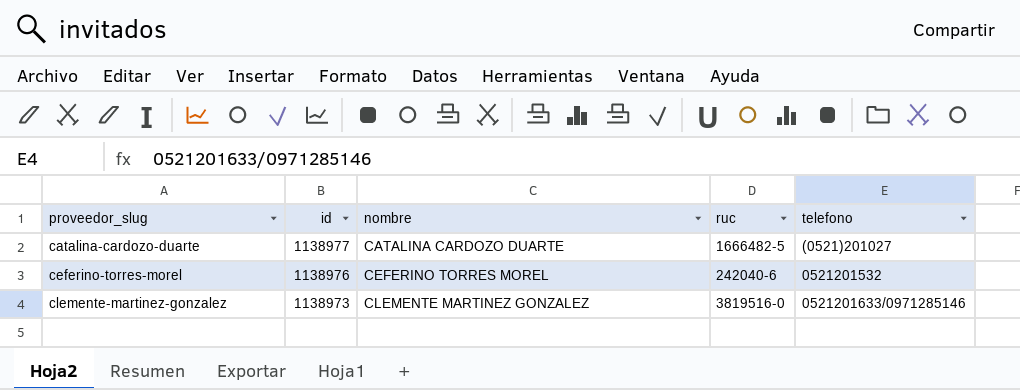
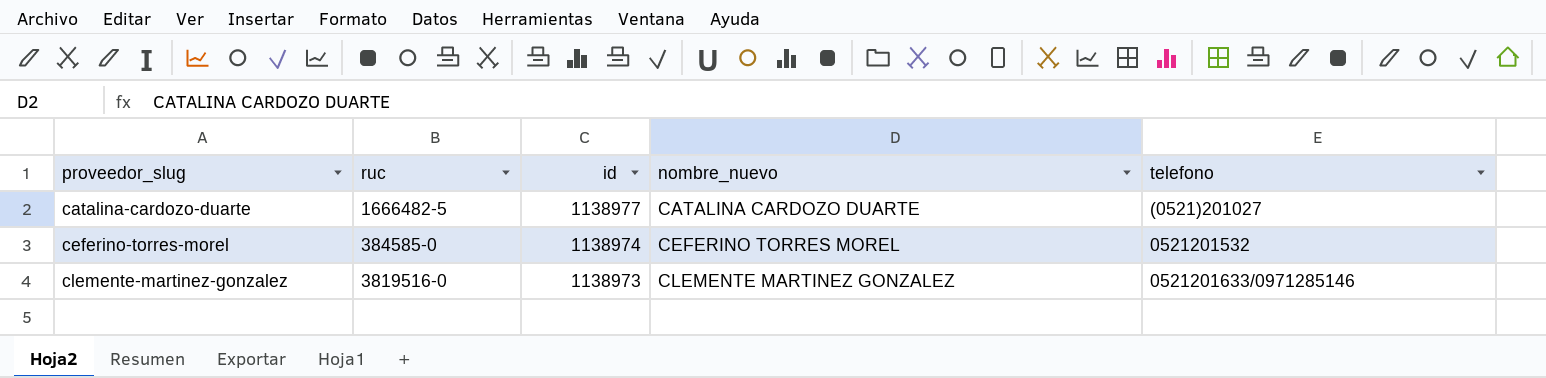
column ruc | position: 4 -> 2
column name: nombre -> nombre_nuevo
ceferino-torres-morel | ruc: 242040-6 -> 384585-0
ceferino-torres-morel | id: 1138976 -> 1138974

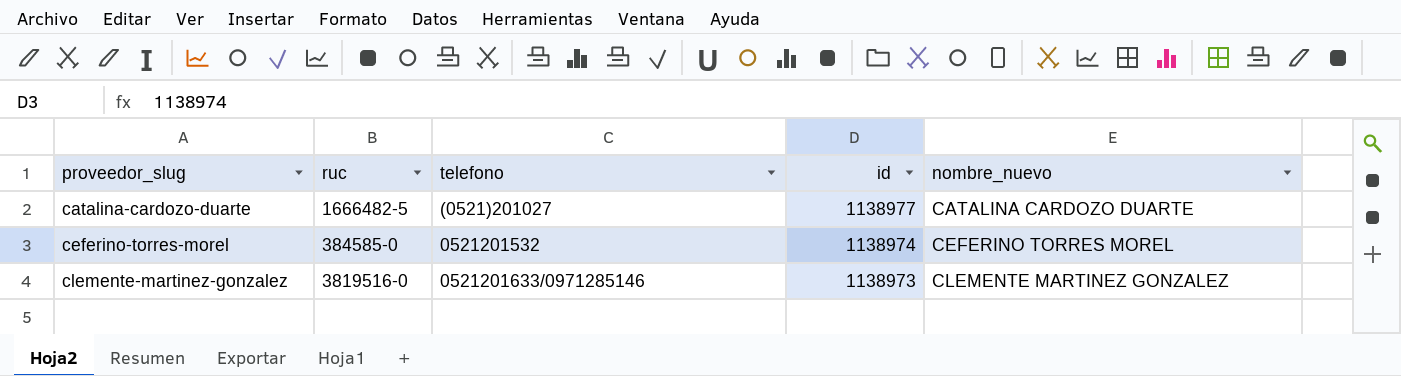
column telefono | position: 5 -> 3

